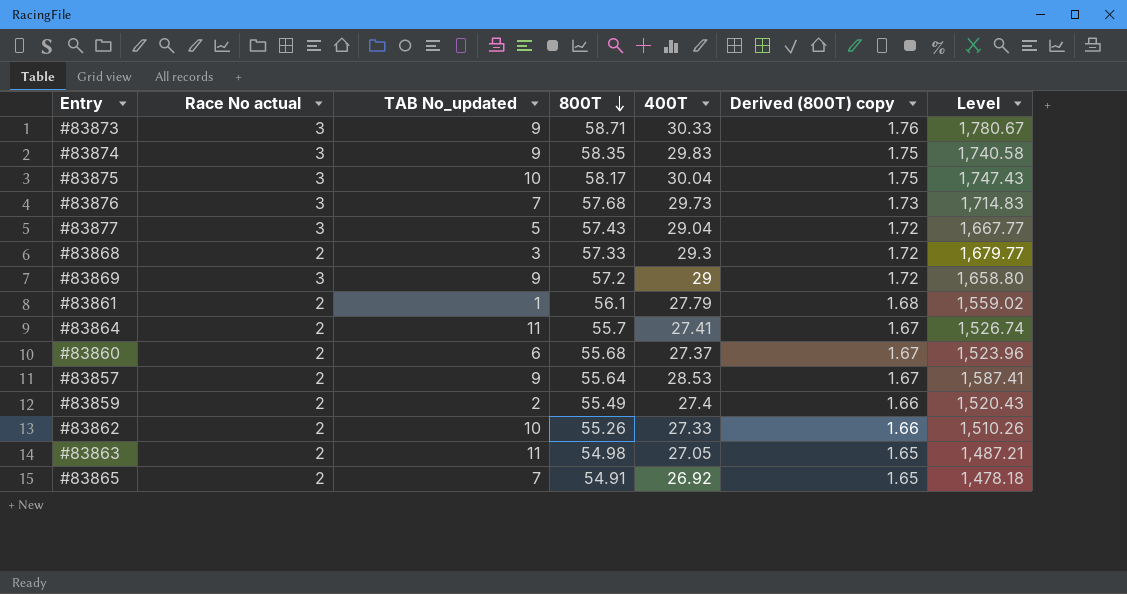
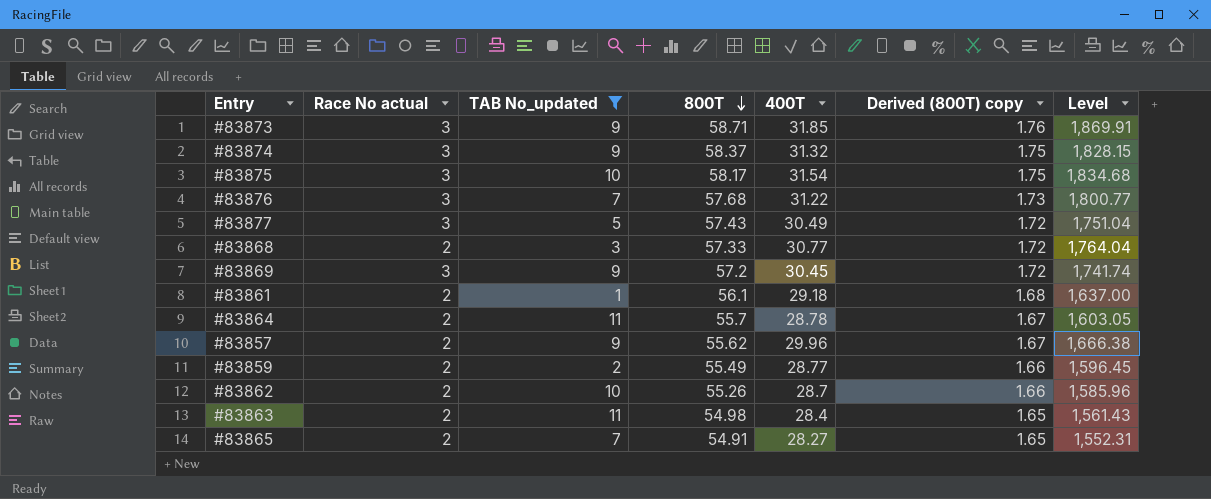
filter: none -> TAB No_updated != 6
#83873 | 400T: 30.33 -> 31.85
#83873 | Level: 1,780.67 -> 1,869.91
#83874 | 800T: 58.35 -> 58.37
#83874 | 400T: 29.83 -> 31.32
#83874 | Level: 1,740.58 -> 1,828.15
#83875 | 400T: 30.04 -> 31.54
#83875 | Level: 1,747.43 -> 1,834.68
#83876 | 400T: 29.73 -> 31.22
#83876 | Level: 1,714.83 -> 1,800.77
#83877 | 400T: 29.04 -> 30.49
#83877 | Level: 1,667.77 -> 1,751.04
#83868 | 400T: 29.3 -> 30.77
#83868 | Level: 1,679.77 -> 1,764.04
#83869 | 400T: 29 -> 30.45
#83869 | Level: 1,658.80 -> 1,741.74
#83861 | 400T: 27.79 -> 29.18
#83861 | Level: 1,559.02 -> 1,637.00
#83864 | 400T: 27.41 -> 28.78
#83864 | Level: 1,526.74 -> 1,603.05
#83857 | 800T: 55.64 -> 55.62
#83857 | 400T: 28.53 -> 29.96
#83857 | Level: 1,587.41 -> 1,666.38
#83859 | 400T: 27.4 -> 28.77
#83859 | Level: 1,520.43 -> 1,596.45
#83862 | 400T: 27.33 -> 28.7
#83862 | Level: 1,510.26 -> 1,585.96
#83863 | 400T: 27.05 -> 28.4
#83863 | Level: 1,487.21 -> 1,561.43
#83865 | 400T: 26.92 -> 28.27
#83865 | Level: 1,478.18 -> 1,552.31

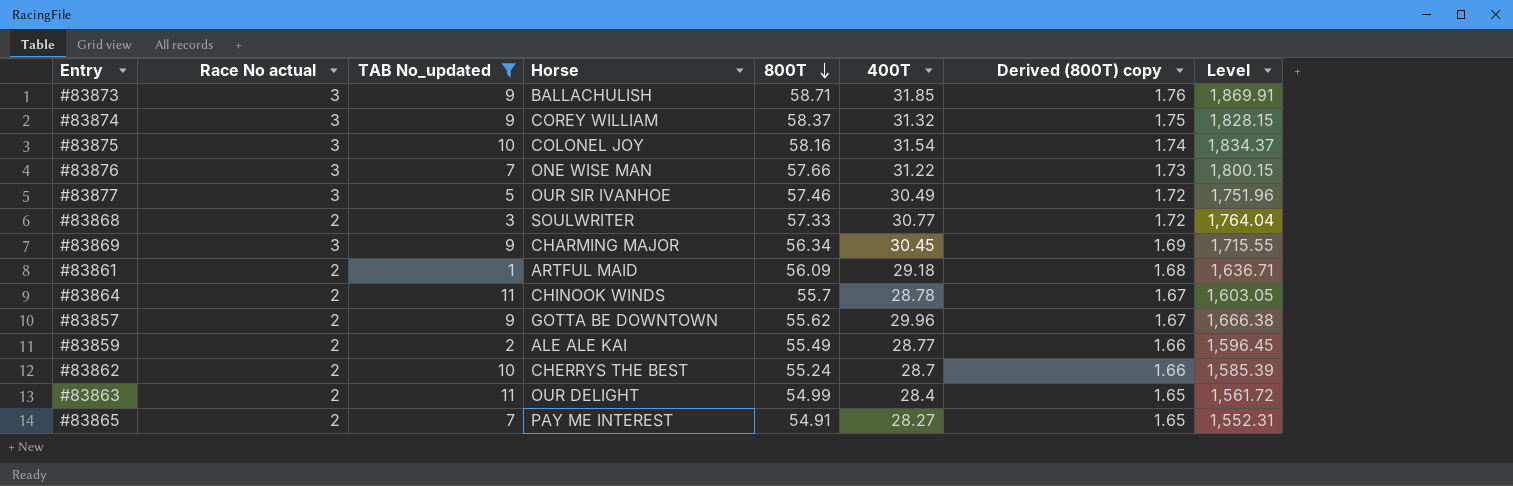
column Horse | position: none -> 4
#83875 | 800T: 58.17 -> 58.16
#83875 | Derived (800T) copy: 1.75 -> 1.74
#83875 | Level: 1,834.68 -> 1,834.37
#83876 | 800T: 57.68 -> 57.66
#83876 | Level: 1,800.77 -> 1,800.15
#83877 | 800T: 57.43 -> 57.46
#83877 | Level: 1,751.04 -> 1,751.96
#83869 | 800T: 57.2 -> 56.34
#83869 | Derived (800T) copy: 1.72 -> 1.69
#83869 | Level: 1,741.74 -> 1,715.55
#83861 | 800T: 56.1 -> 56.09
#83861 | Level: 1,637.00 -> 1,636.71
#83862 | 800T: 55.26 -> 55.24
#83862 | Level: 1,585.96 -> 1,585.39
#83863 | 800T: 54.98 -> 54.99
#83863 | Level: 1,561.43 -> 1,561.72

